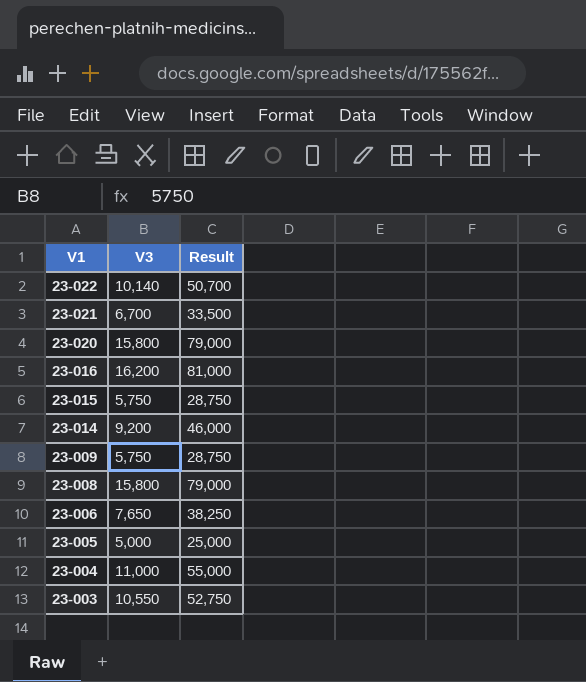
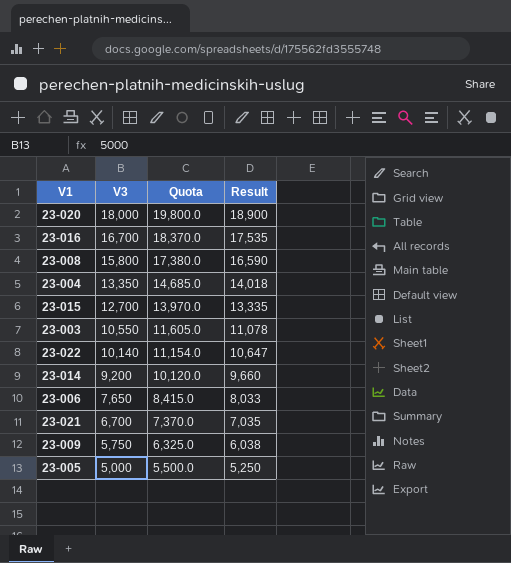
row order: V1 descending -> V3 descending
column Quota | formula: none -> [V3] * 1.1
column Result | formula: [V3] * 5 -> [V3] * 1.05
23-020 | V3: 15,800 -> 18,000
23-016 | V3: 16,200 -> 16,700
23-004 | V3: 11,000 -> 13,350
23-015 | V3: 5,750 -> 12,700

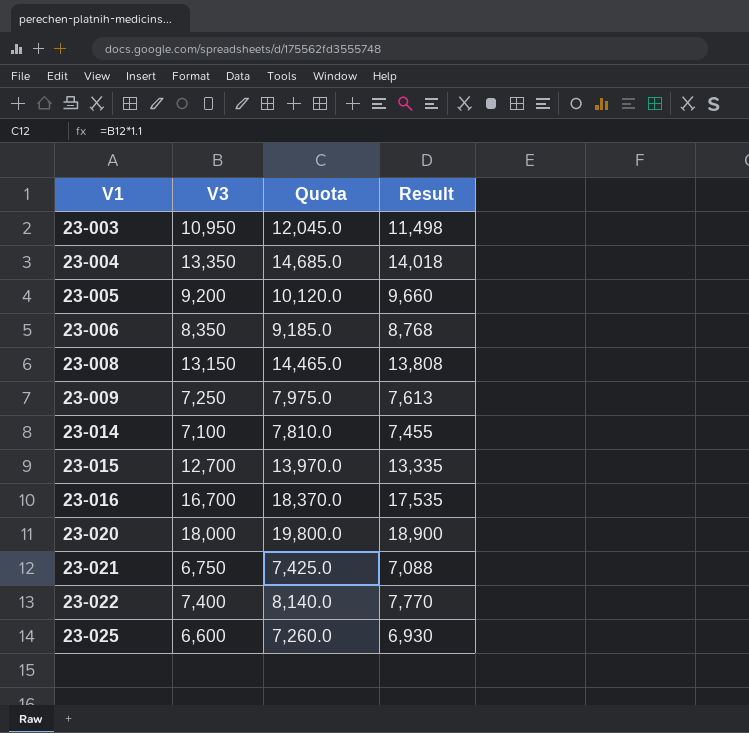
row order: V3 descending -> V1 ascending
23-003 | V3: 10,550 -> 10,950
23-003 | Quota: 11,605.0 -> 12,045.0
23-003 | Result: 11,078 -> 11,498
23-005 | V3: 5,000 -> 9,200
23-005 | Quota: 5,500.0 -> 10,120.0
23-005 | Result: 5,250 -> 9,660
23-006 | V3: 7,650 -> 8,350
23-006 | Quota: 8,415.0 -> 9,185.0
23-006 | Result: 8,033 -> 8,768
23-008 | V3: 15,800 -> 13,150
23-008 | Quota: 17,380.0 -> 14,465.0
23-008 | Result: 16,590 -> 13,808
23-009 | V3: 5,750 -> 7,250
23-009 | Quota: 6,325.0 -> 7,975.0
23-009 | Result: 6,038 -> 7,613
23-014 | V3: 9,200 -> 7,100
23-014 | Quota: 10,120.0 -> 7,810.0
23-014 | Result: 9,660 -> 7,455
23-021 | V3: 6,700 -> 6,750
23-021 | Quota: 7,370.0 -> 7,425.0
23-021 | Result: 7,035 -> 7,088
23-022 | V3: 10,140 -> 7,400
23-022 | Quota: 11,154.0 -> 8,140.0
23-022 | Result: 10,647 -> 7,770
row 23-025: none -> 6,600 | 7,260.0 | 6,930

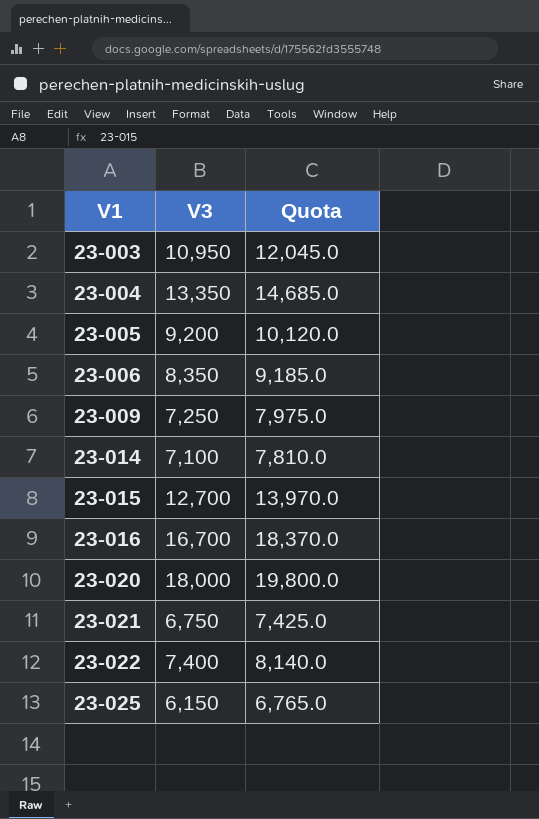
column Result | formula: [V3] * 1.05 -> none
row 23-008: 13,150 | 14,465.0 | 13,808 -> none
23-025 | V3: 6,600 -> 6,150
23-025 | Quota: 7,260.0 -> 6,765.0

